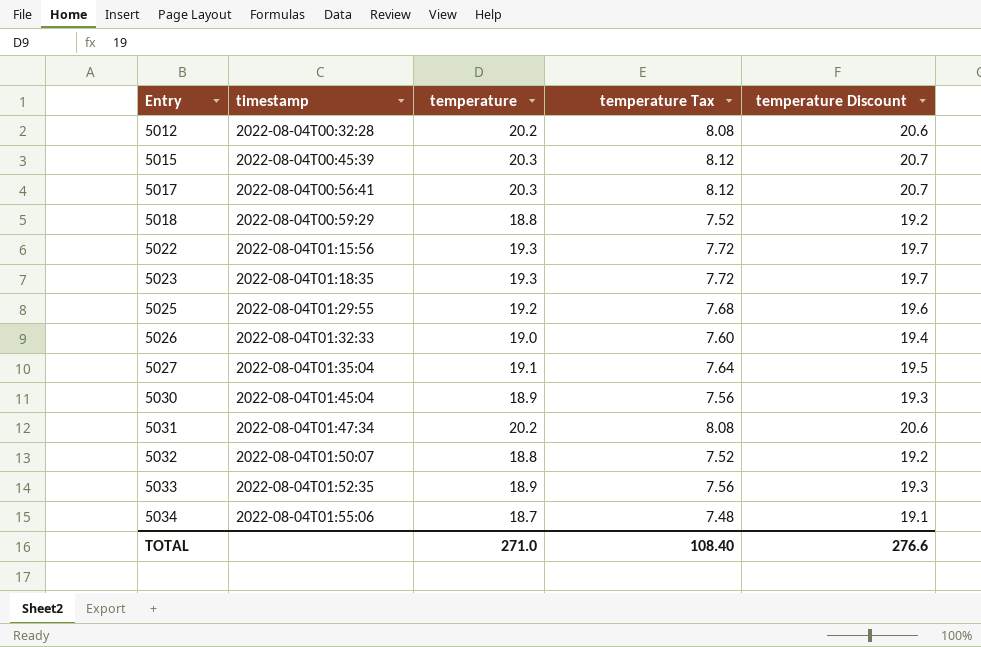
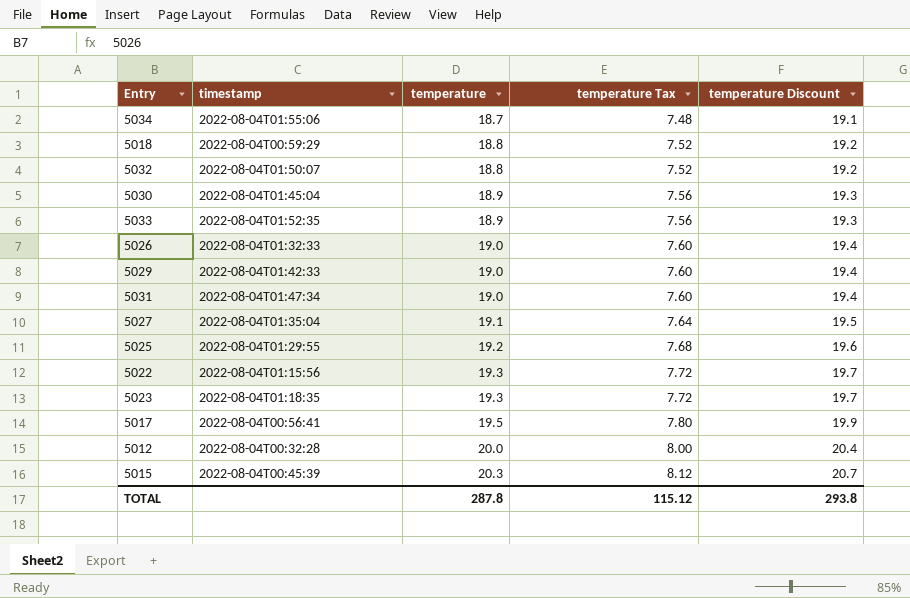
row order: Entry ascending -> temperature ascending
row 5029: none -> 2022-08-04T01:42:33 | 19.0 | 7.60 | 19.4
5031 | temperature: 20.2 -> 19.0
5031 | temperature Tax: 8.08 -> 7.60
5031 | temperature Discount: 20.6 -> 19.4
5017 | temperature: 20.3 -> 19.5
5017 | temperature Tax: 8.12 -> 7.80
5017 | temperature Discount: 20.7 -> 19.9
5012 | temperature: 20.2 -> 20.0
5012 | temperature Tax: 8.08 -> 8.00
5012 | temperature Discount: 20.6 -> 20.4
TOTAL | temperature: 271.0 -> 287.8
TOTAL | temperature Tax: 108.40 -> 115.12
TOTAL | temperature Discount: 276.6 -> 293.8

